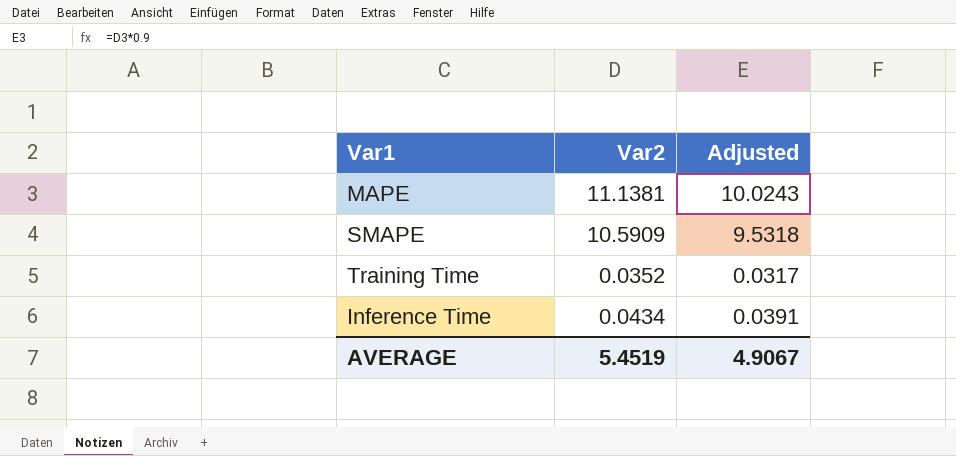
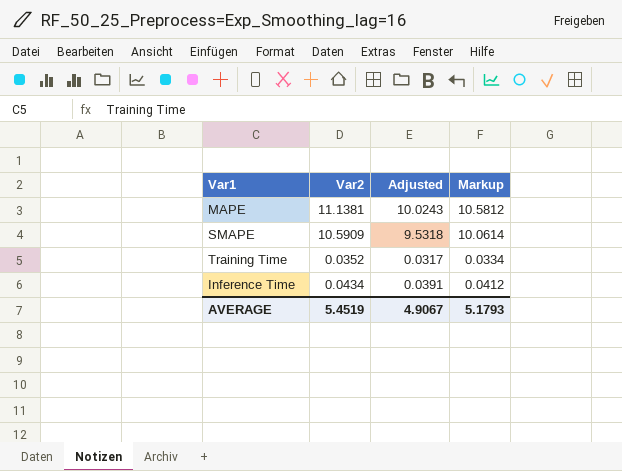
column Markup | formula: none -> [Var2] * 0.95

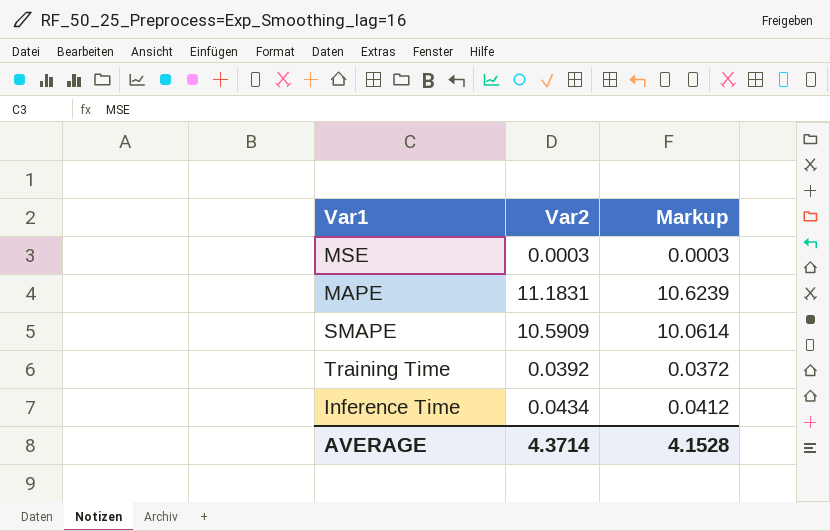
column Adjusted | formula: [Var2] * 0.9 -> none
row MSE: none -> 0.0003 | 0.0003
MAPE | Var2: 11.1381 -> 11.1831
MAPE | Markup: 10.5812 -> 10.6239
Training Time | Var2: 0.0352 -> 0.0392
Training Time | Markup: 0.0334 -> 0.0372
AVERAGE | Var2: 5.4519 -> 4.3714
AVERAGE | Markup: 5.1793 -> 4.1528

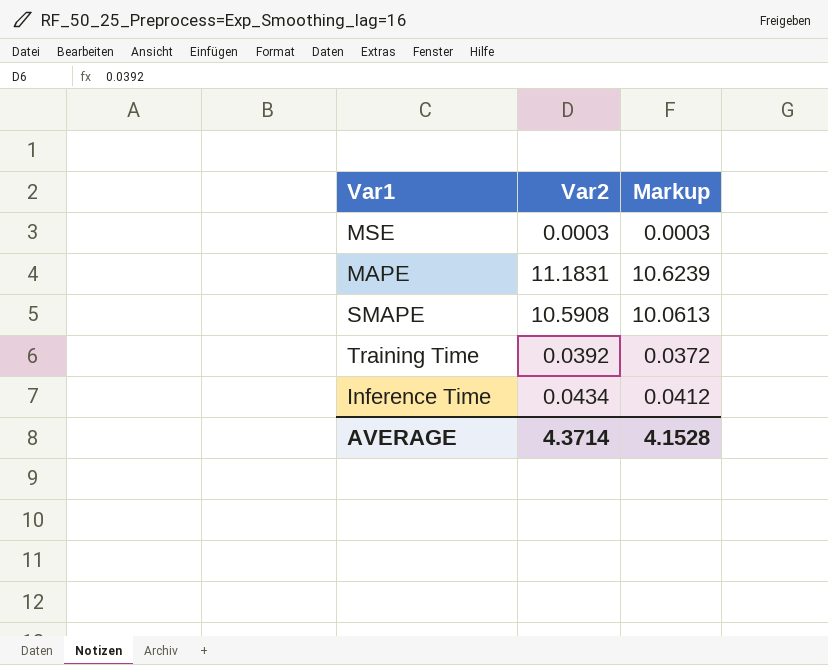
SMAPE | Var2: 10.5909 -> 10.5908
SMAPE | Markup: 10.0614 -> 10.0613

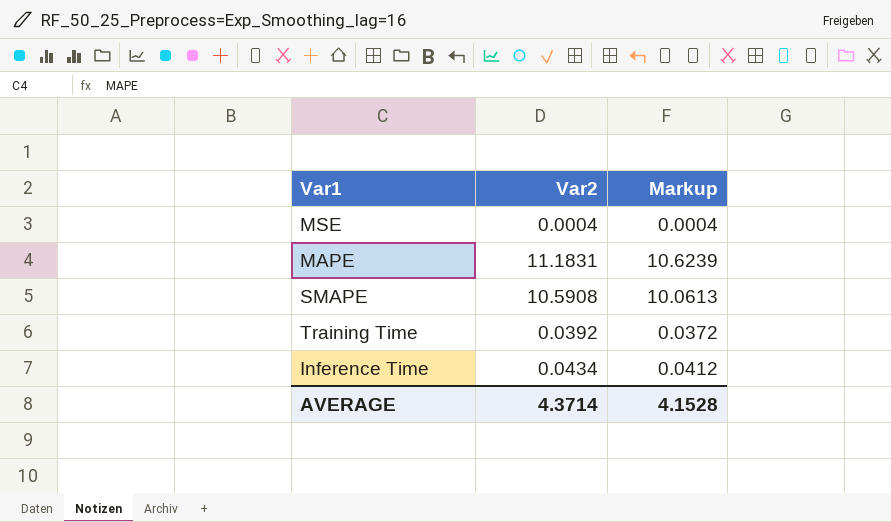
MSE | Var2: 0.0003 -> 0.0004
MSE | Markup: 0.0003 -> 0.0004

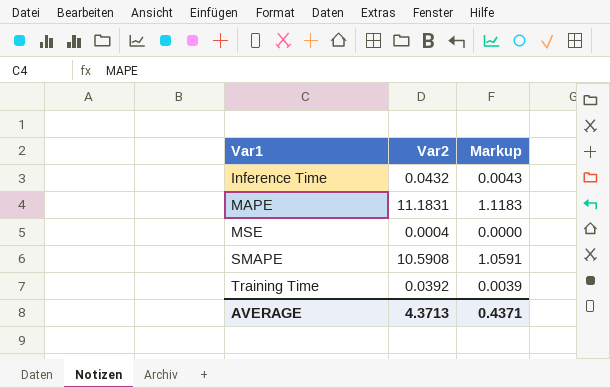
row order: none -> Var1 ascending
column Markup | formula: [Var2] * 0.95 -> [Var2] * 0.1
Inference Time | Var2: 0.0434 -> 0.0432
AVERAGE | Var2: 4.3714 -> 4.3713
AVERAGE | Markup: 4.1528 -> 0.4371

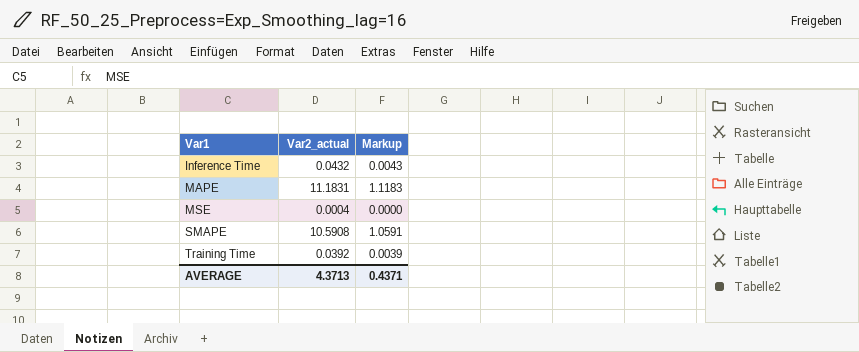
column name: Var2 -> Var2_actual

